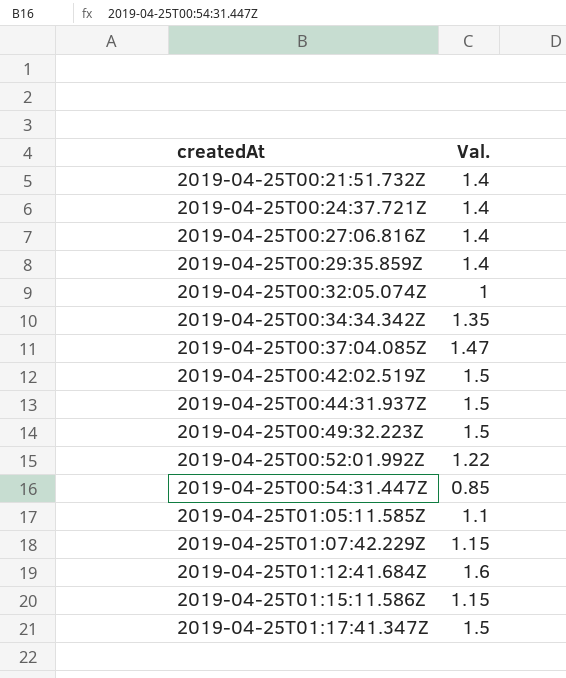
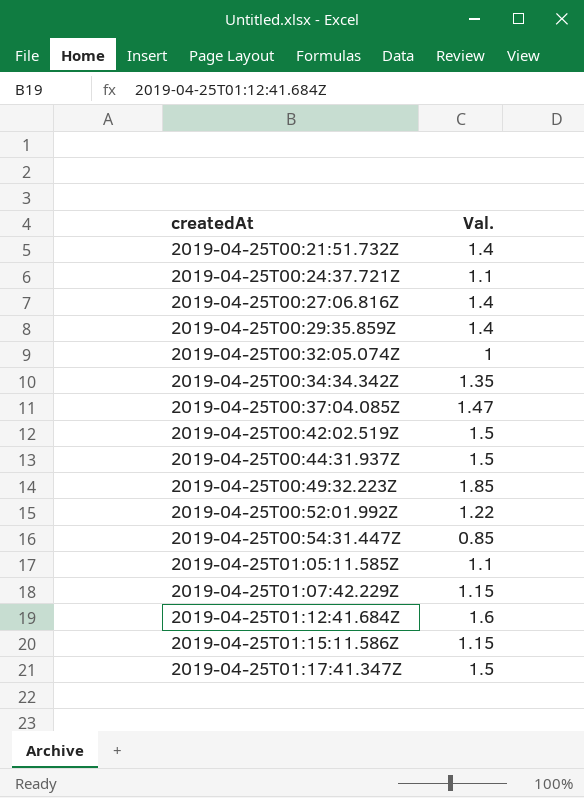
2019-04-25T00:24:37.721Z | Val.: 1.4 -> 1.1
2019-04-25T00:49:32.223Z | Val.: 1.5 -> 1.85

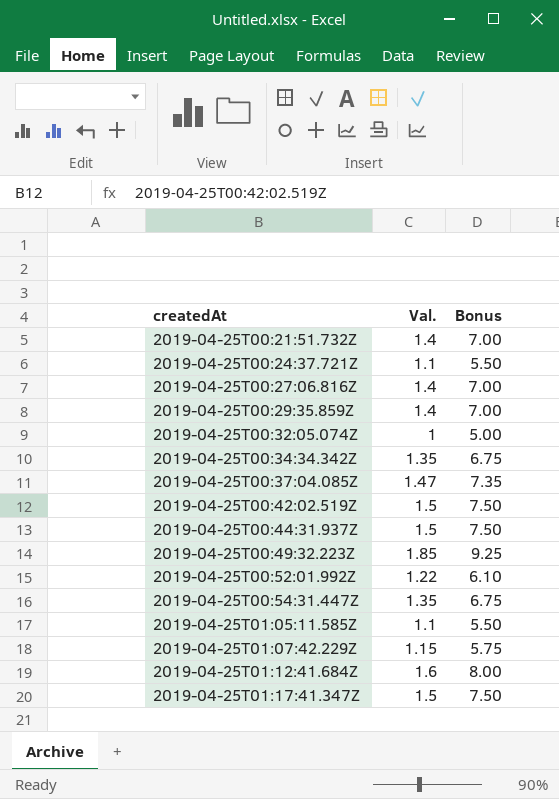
column Bonus | formula: none -> [Val.] * 5
row 2019-04-25T01:15:11.586Z: 1.15 -> none
2019-04-25T00:54:31.447Z | Val.: 0.85 -> 1.35

